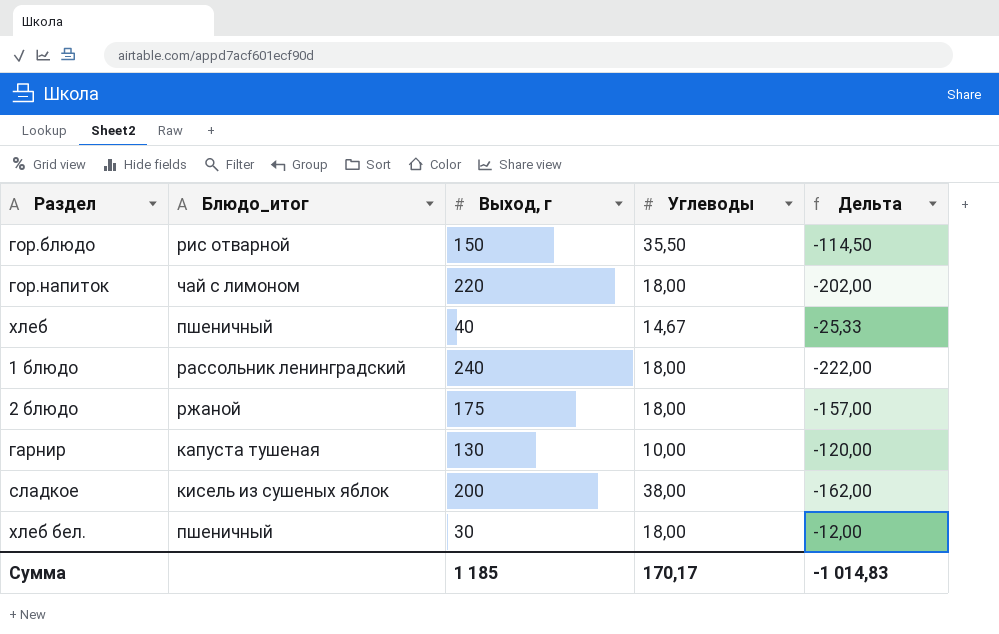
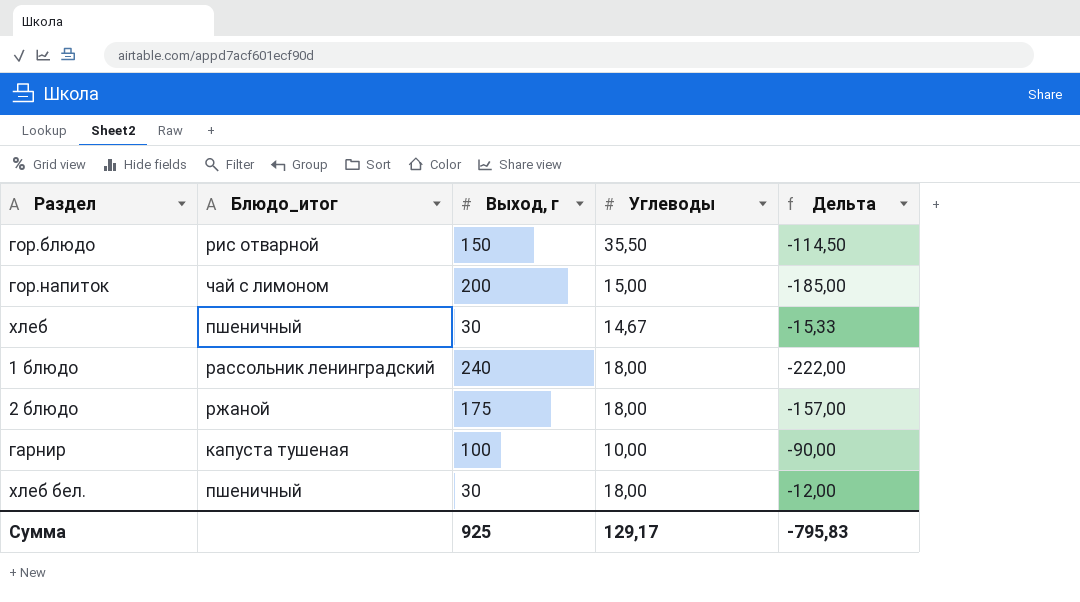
row сладкое: кисель из сушеных яблок | 200 | 38,00 | -162,00 -> none
гор.напиток | Выход, г: 220 -> 200
гор.напиток | Углеводы: 18,00 -> 15,00
гор.напиток | Дельта: -202,00 -> -185,00
хлеб | Выход, г: 40 -> 30
хлеб | Дельта: -25,33 -> -15,33
гарнир | Выход, г: 130 -> 100
гарнир | Дельта: -120,00 -> -90,00
Сумма | Выход, г: 1 185 -> 925
Сумма | Углеводы: 170,17 -> 129,17
Сумма | Дельта: -1 014,83 -> -795,83

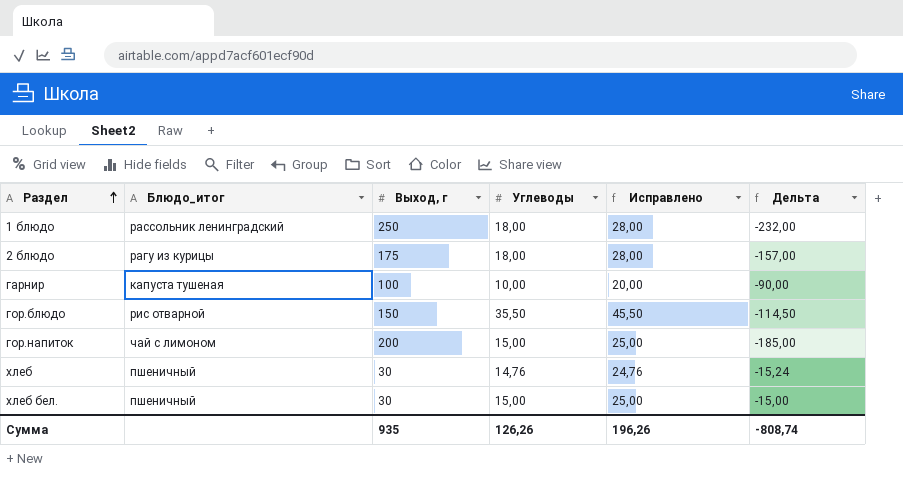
row order: none -> Раздел ascending
column Исправлено | formula: none -> [Углеводы] + 10
1 блюдо | Выход, г: 240 -> 250
1 блюдо | Дельта: -222,00 -> -232,00
2 блюдо | Блюдо_итог: ржаной -> рагу из курицы
хлеб | Углеводы: 14,67 -> 14,76
хлеб | Дельта: -15,33 -> -15,24
хлеб бел. | Углеводы: 18,00 -> 15,00
хлеб бел. | Дельта: -12,00 -> -15,00
Сумма | Выход, г: 925 -> 935
Сумма | Углеводы: 129,17 -> 126,26
Сумма | Дельта: -795,83 -> -808,74

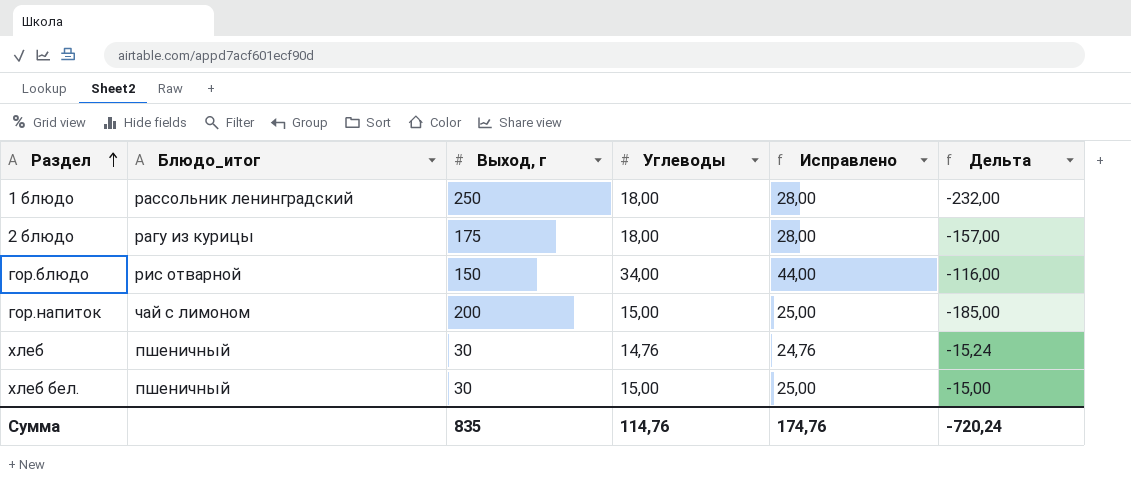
row гарнир: капуста тушеная | 100 | 10,00 | 20,00 | -90,00 -> none
гор.блюдо | Углеводы: 35,50 -> 34,00
гор.блюдо | Исправлено: 45,50 -> 44,00
гор.блюдо | Дельта: -114,50 -> -116,00
Сумма | Выход, г: 935 -> 835
Сумма | Углеводы: 126,26 -> 114,76
Сумма | Исправлено: 196,26 -> 174,76
Сумма | Дельта: -808,74 -> -720,24

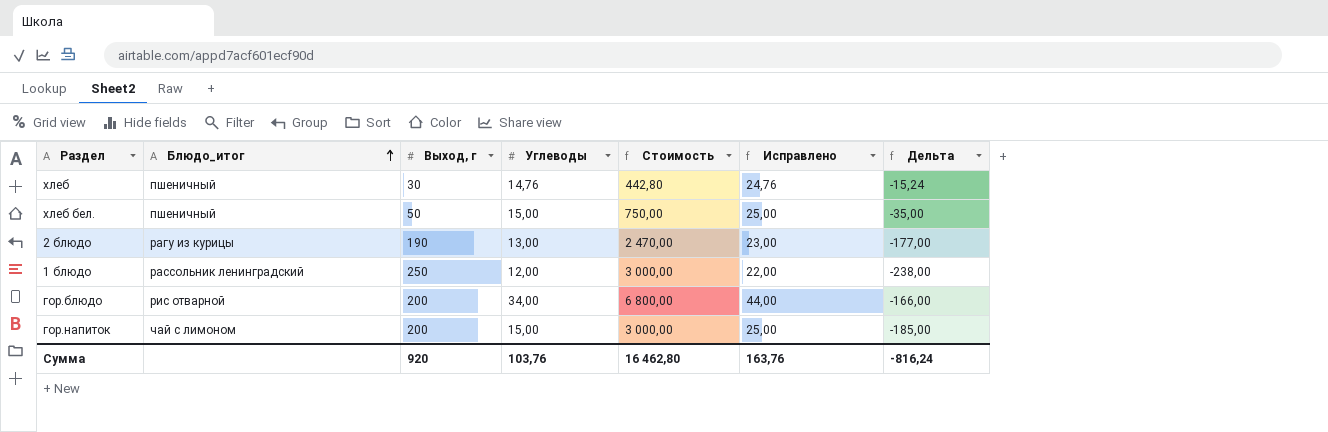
row order: Раздел ascending -> Блюдо_итог ascending
column Стоимость | formula: none -> [Выход, г] * [Углеводы]
хлеб бел. | Выход, г: 30 -> 50
хлеб бел. | Дельта: -15,00 -> -35,00
2 блюдо | Выход, г: 175 -> 190
2 блюдо | Углеводы: 18,00 -> 13,00
2 блюдо | Исправлено: 28,00 -> 23,00
2 блюдо | Дельта: -157,00 -> -177,00
1 блюдо | Углеводы: 18,00 -> 12,00
1 блюдо | Исправлено: 28,00 -> 22,00
1 блюдо | Дельта: -232,00 -> -238,00
гор.блюдо | Выход, г: 150 -> 200
гор.блюдо | Дельта: -116,00 -> -166,00
Сумма | Выход, г: 835 -> 920
Сумма | Углеводы: 114,76 -> 103,76
Сумма | Исправлено: 174,76 -> 163,76
Сумма | Дельта: -720,24 -> -816,24

